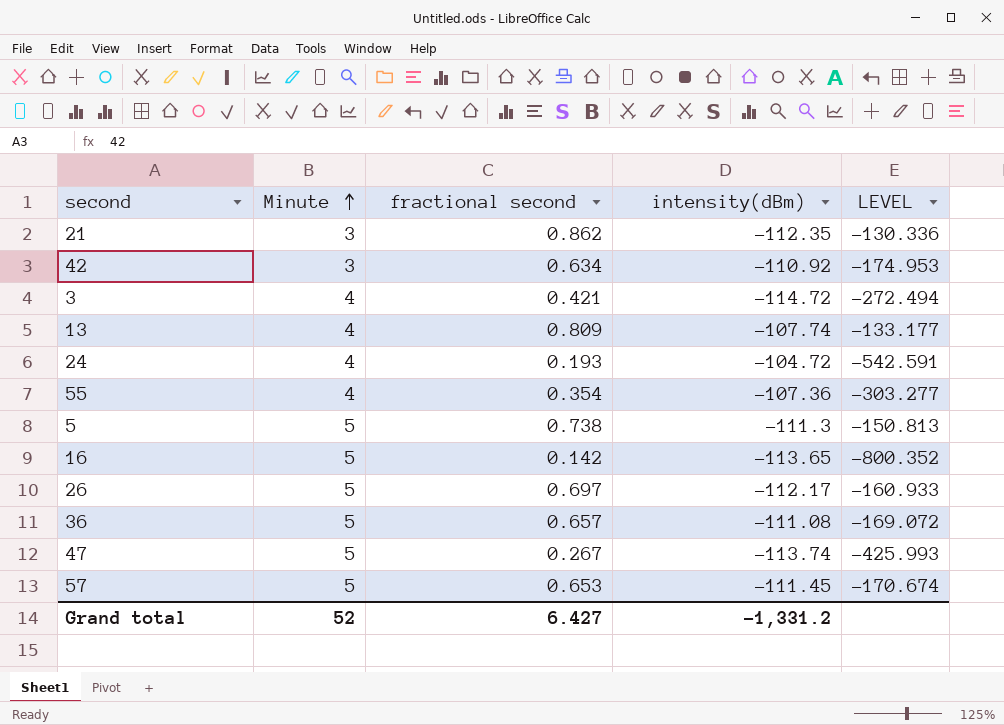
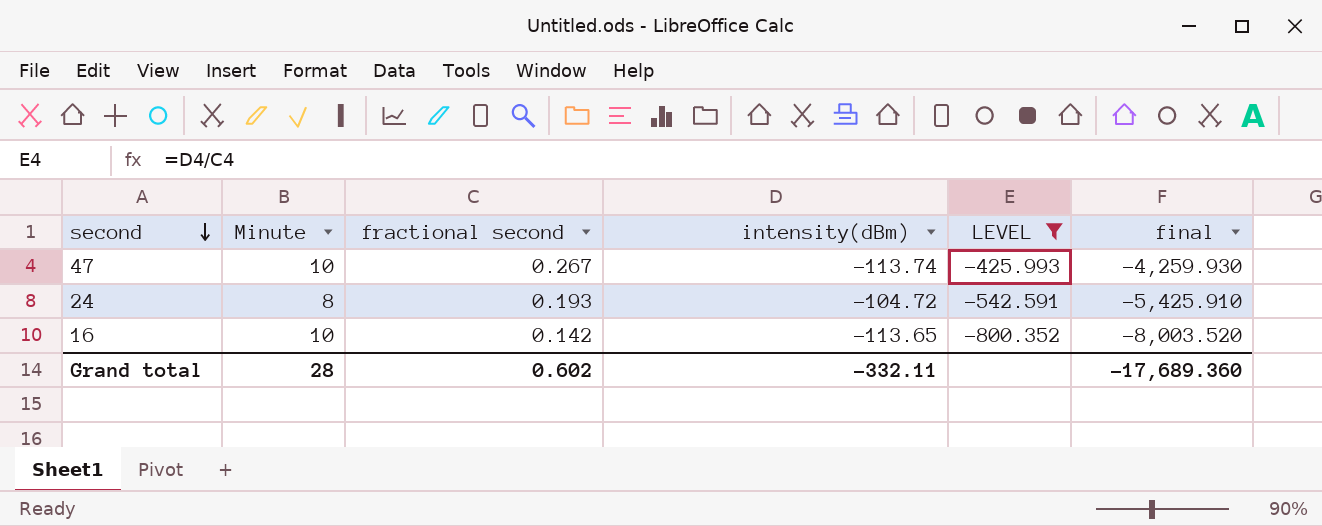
filter: none -> LEVEL <= -425.993
row order: Minute ascending -> second descending
column final | formula: none -> [LEVEL] * 10
47 | Minute: 5 -> 10
24 | Minute: 4 -> 8
16 | Minute: 5 -> 10
Grand total | Minute: 52 -> 28
Grand total | fractional second: 6.427 -> 0.602
Grand total | intensity(dBm): -1,331.2 -> -332.11

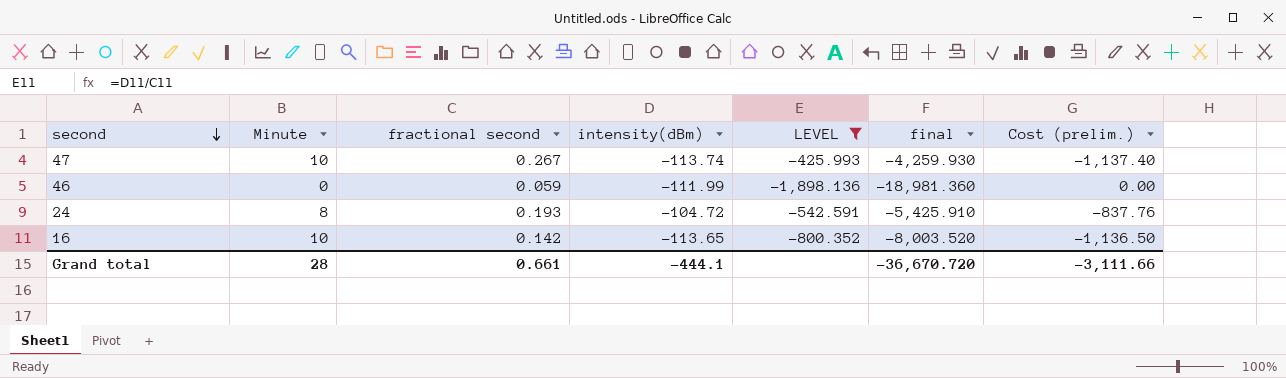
column Cost (prelim.) | formula: none -> [Minute] * [intensity(dBm)]
row 46: none -> 0 | 0.059 | -111.99 | -1,898.136 | -18,981.360 | 0.00
Grand total | fractional second: 0.602 -> 0.661
Grand total | intensity(dBm): -332.11 -> -444.1
Grand total | final: -17,689.360 -> -36,670.720

